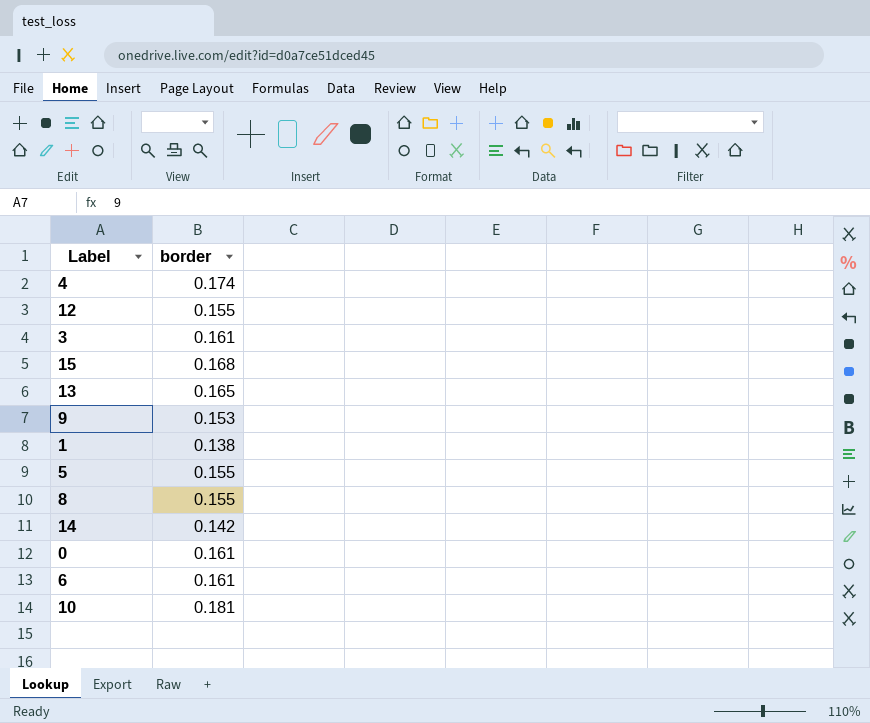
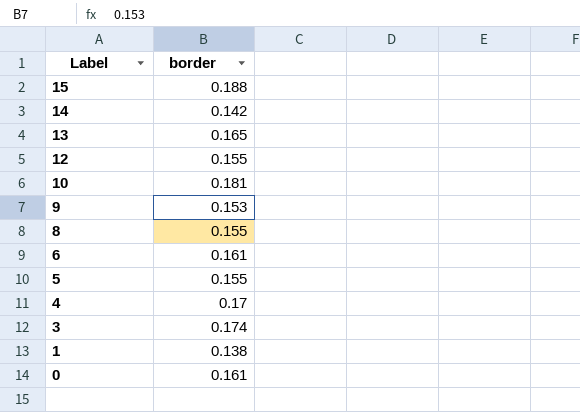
row order: none -> Label descending
15 | border: 0.168 -> 0.188
4 | border: 0.174 -> 0.17
3 | border: 0.161 -> 0.174

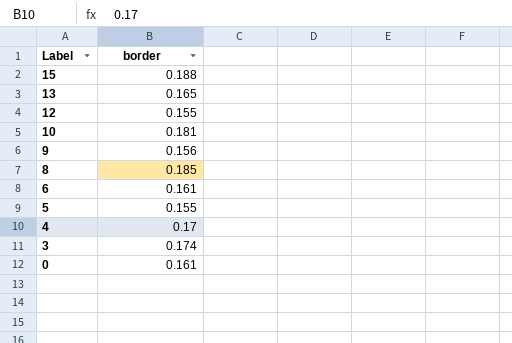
row 14: 0.142 -> none
row 1: 0.138 -> none
9 | border: 0.153 -> 0.156
8 | border: 0.155 -> 0.185

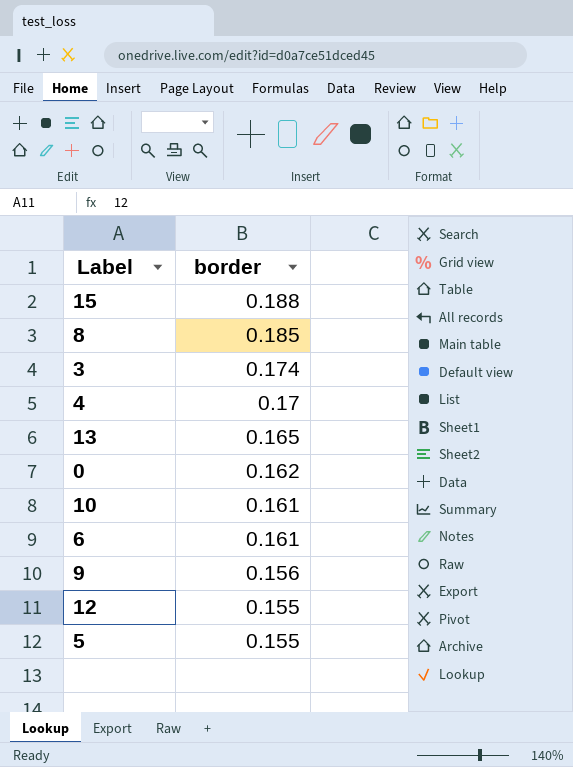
row order: Label descending -> border descending
0 | border: 0.161 -> 0.162
10 | border: 0.181 -> 0.161

